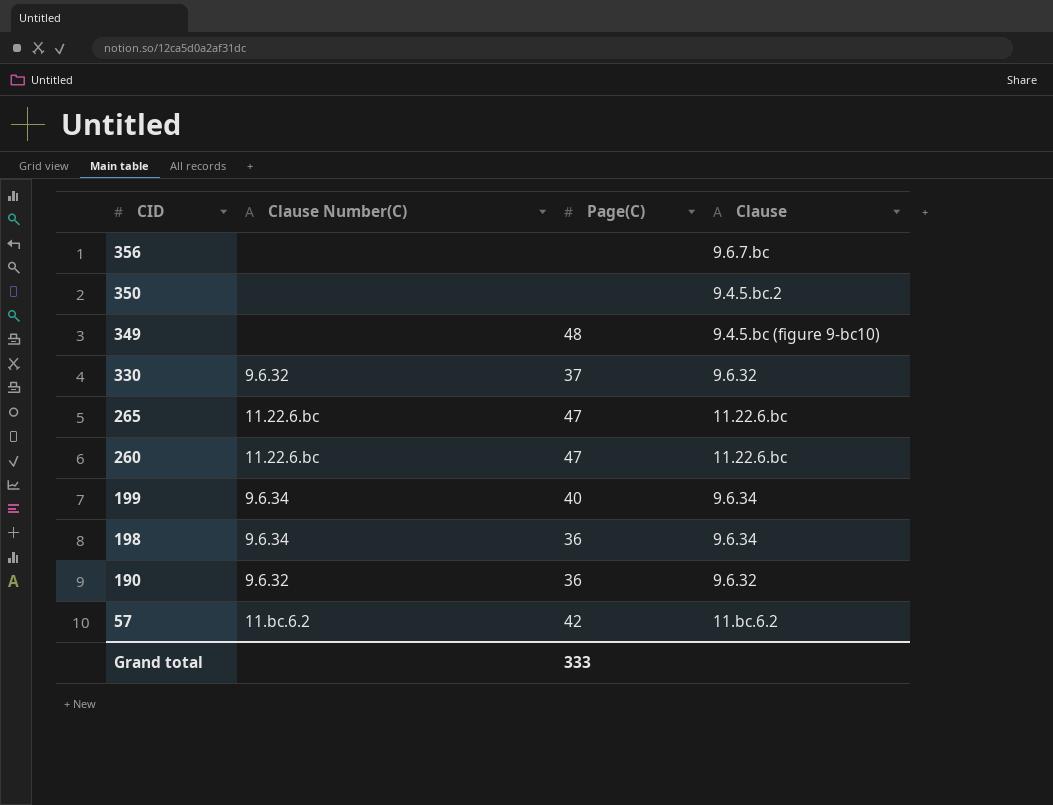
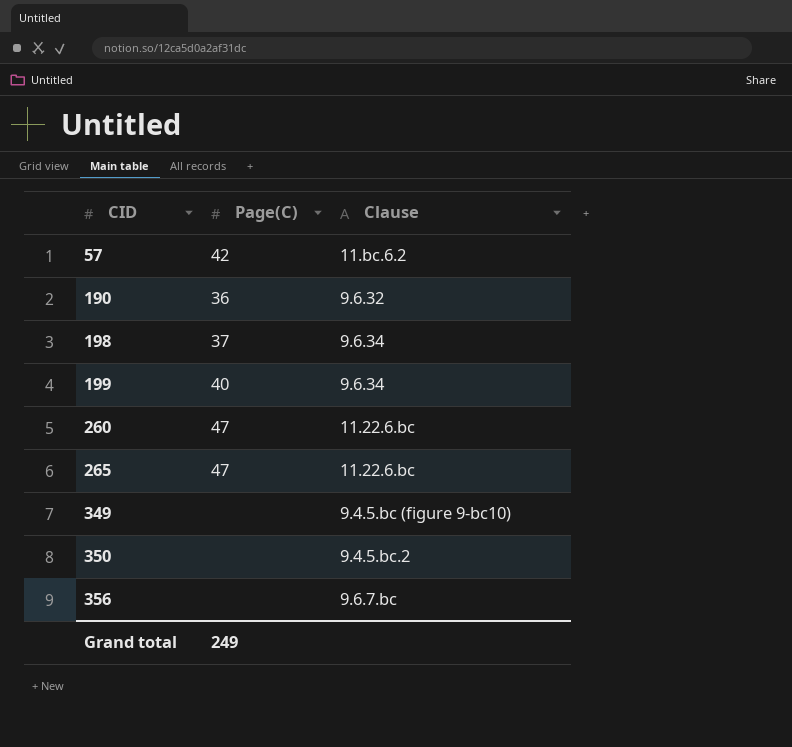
row order: CID descending -> CID ascending
column Clause Number(C) | position: 2 -> none
row 330: 9.6.32 | 37 | 9.6.32 -> none
198 | Page(C): 36 -> 37
349 | Page(C): 48 -> none
Grand total | Page(C): 333 -> 249

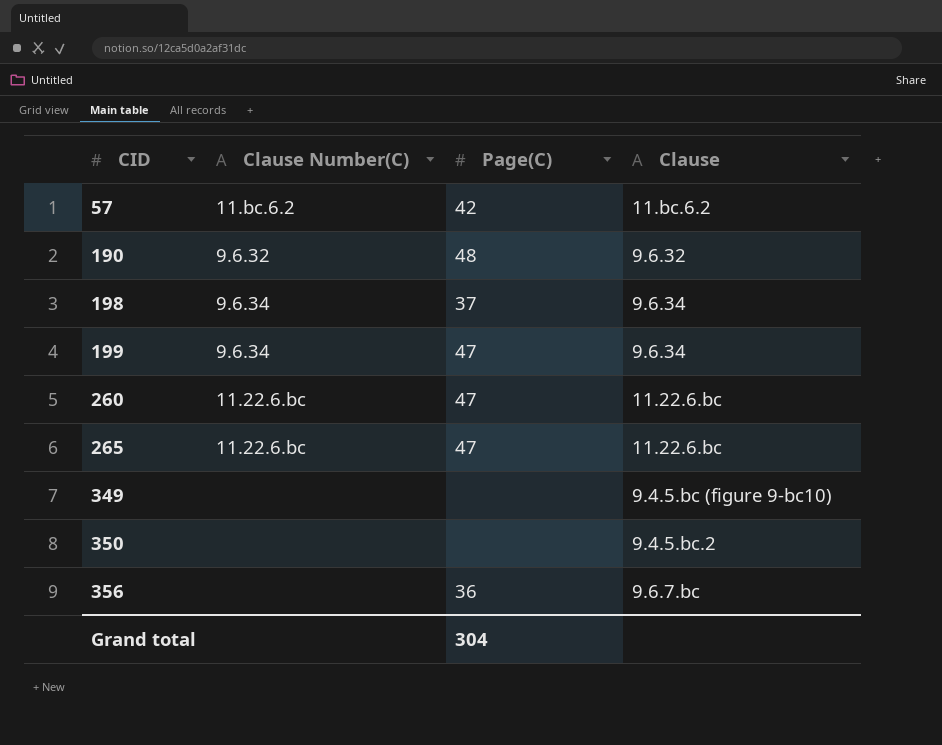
column Clause Number(C) | position: none -> 2
190 | Page(C): 36 -> 48
199 | Page(C): 40 -> 47
356 | Page(C): none -> 36
Grand total | Page(C): 249 -> 304

